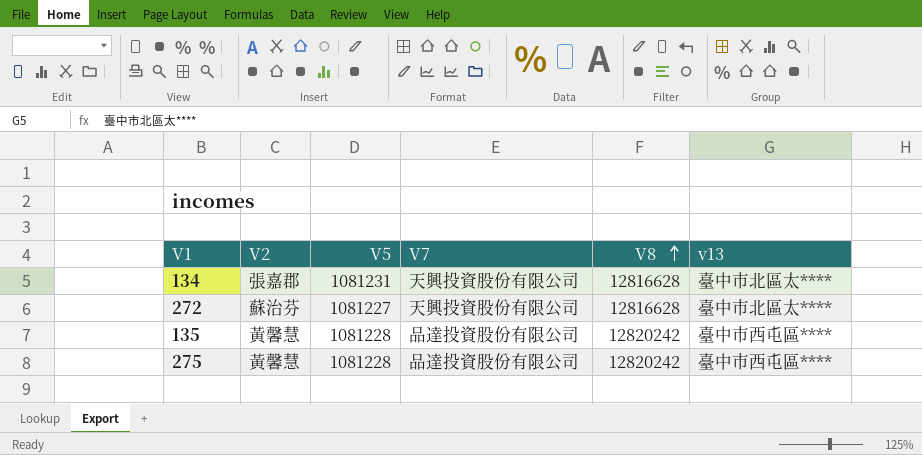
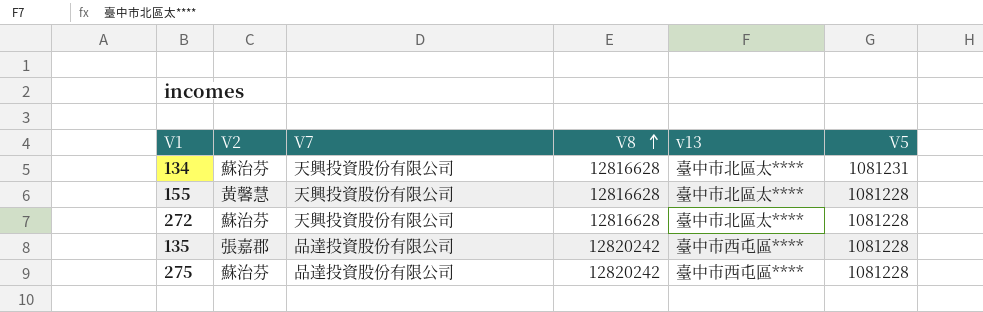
column V5 | position: 3 -> 6
134 | V2: 張嘉郡 -> 蘇治芬
row 155: none -> 黃馨慧 | 天興投資股份有限公司 | 12816628 | 臺中市北區太**** | 1081228
272 | V5: 1081227 -> 1081228
135 | V2: 黃馨慧 -> 張嘉郡
275 | V2: 黃馨慧 -> 蘇治芬

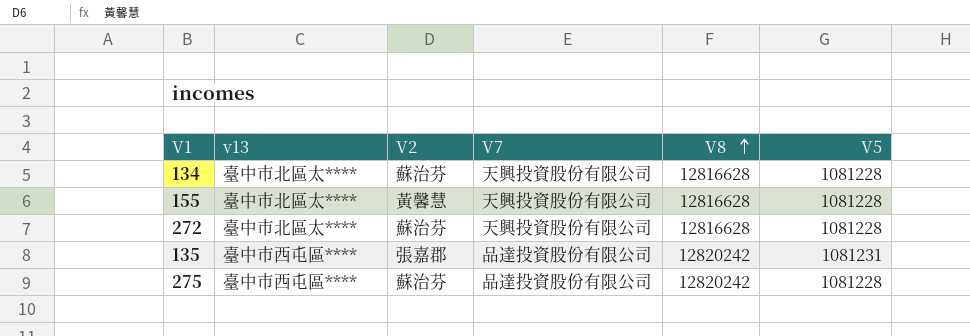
column v13 | position: 5 -> 2
134 | V5: 1081231 -> 1081228
135 | V5: 1081228 -> 1081231

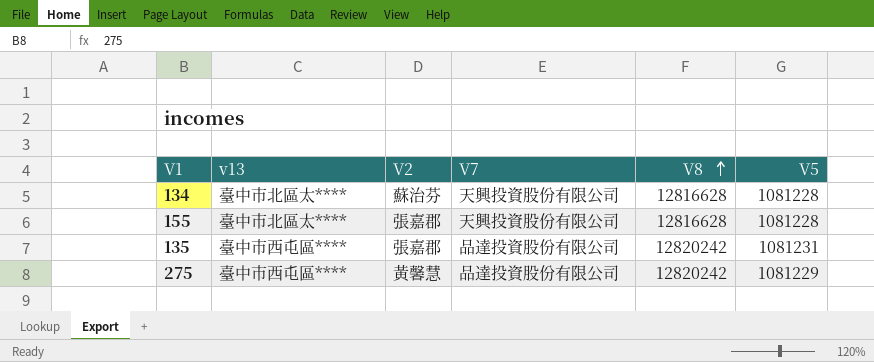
row 272: 臺中市北區太**** | 蘇治芬 | 天興投資股份有限公司 | 12816628 | 1081228 -> none
155 | V2: 黃馨慧 -> 張嘉郡
275 | V2: 蘇治芬 -> 黃馨慧
275 | V5: 1081228 -> 1081229

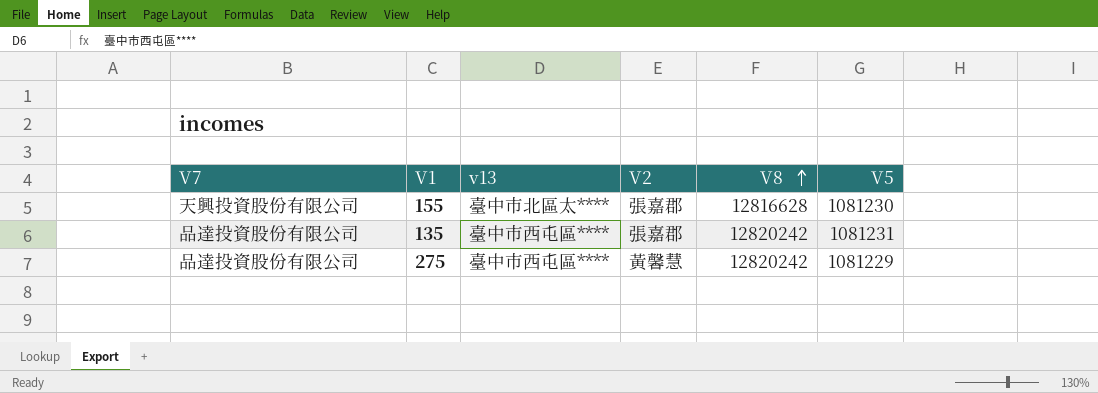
column V7 | position: 4 -> 1
row 134: 臺中市北區太**** | 蘇治芬 | 天興投資股份有限公司 | 12816628 | 1081228 -> none
155 | V5: 1081228 -> 1081230

